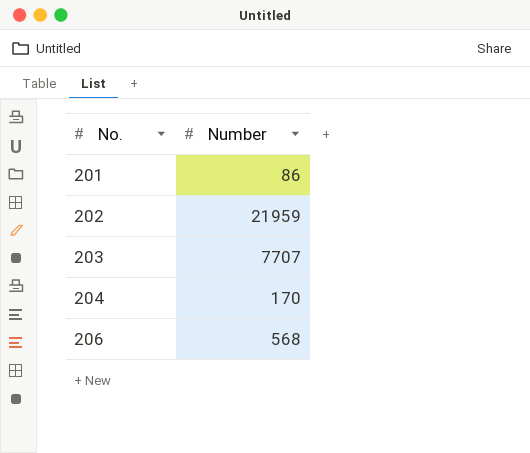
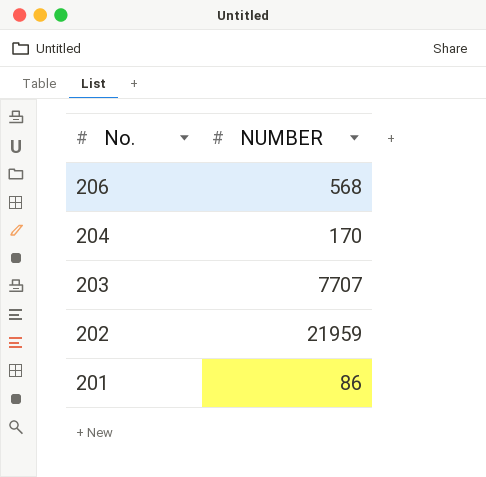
row order: No. ascending -> No. descending
column name: Number -> NUMBER

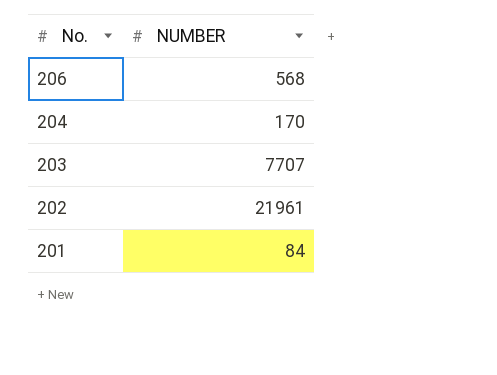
202 | NUMBER: 21959 -> 21961
201 | NUMBER: 86 -> 84

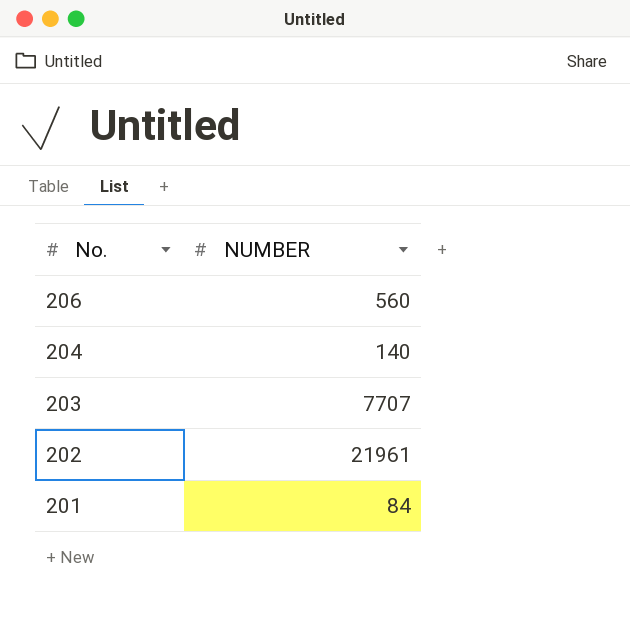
206 | NUMBER: 568 -> 560
204 | NUMBER: 170 -> 140

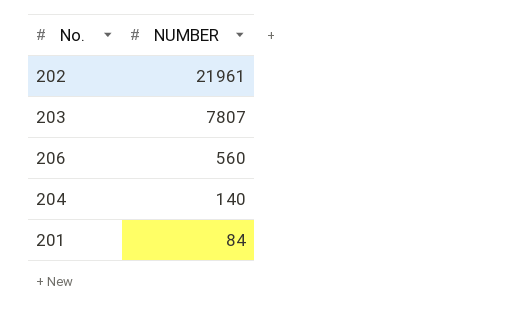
row order: No. descending -> NUMBER descending
203 | NUMBER: 7707 -> 7807

